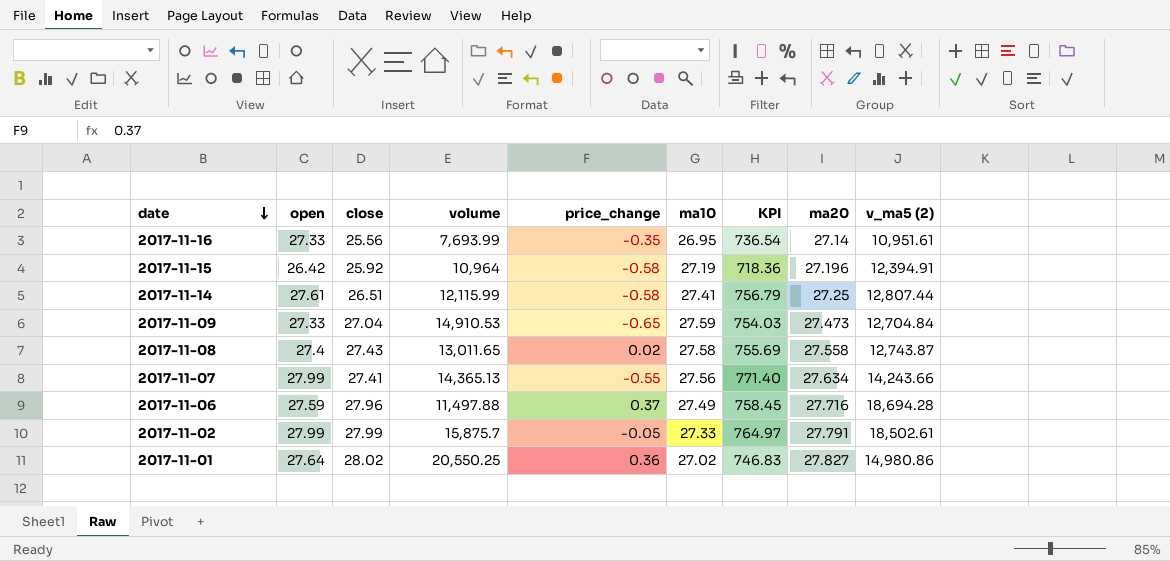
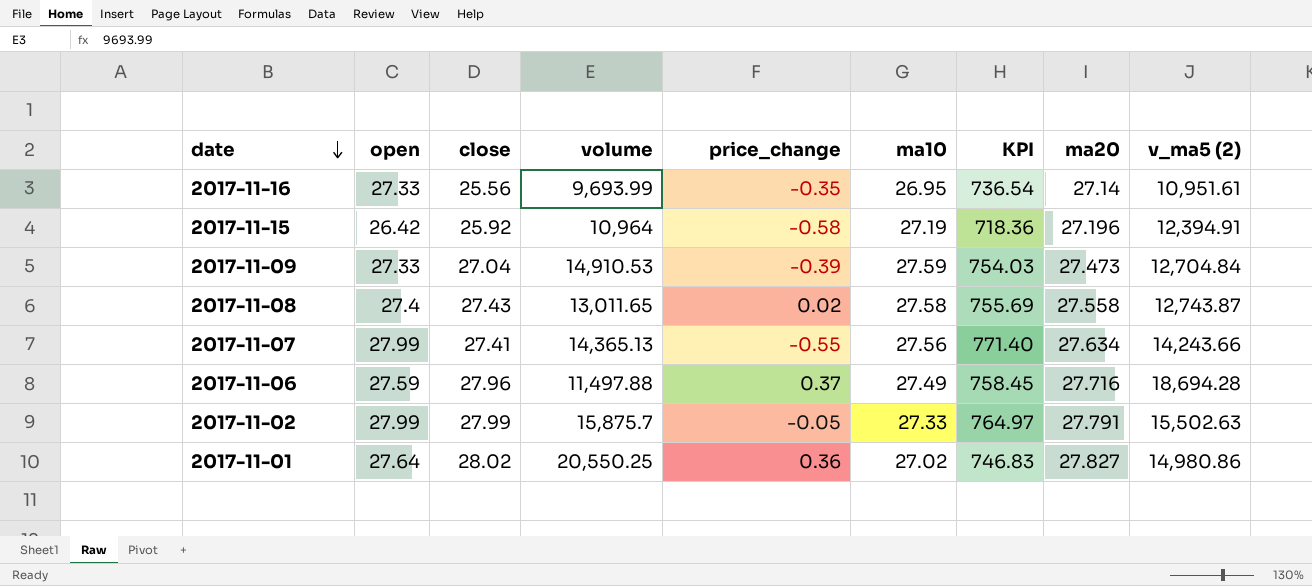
row 2017-11-14: 27.61 | 26.51 | 12,115.99 | -0.58 | 27.41 | 756.79 | 27.25 | 12,807.44 -> none
2017-11-16 | volume: 7,693.99 -> 9,693.99
2017-11-09 | price_change: -0.65 -> -0.39
2017-11-02 | v_ma5 (2): 18,502.61 -> 15,502.63

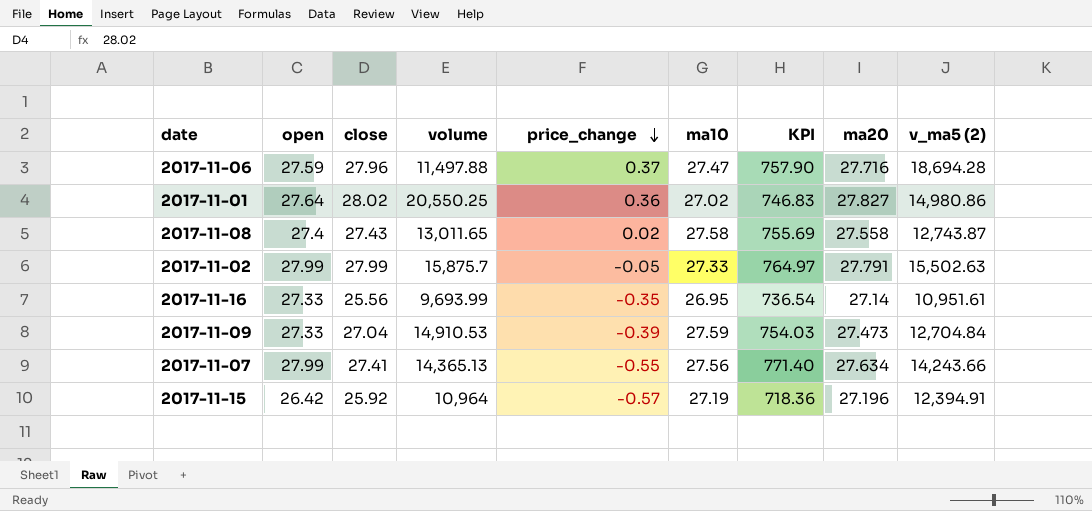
row order: date descending -> price_change descending
2017-11-06 | ma10: 27.49 -> 27.47
2017-11-06 | KPI: 758.45 -> 757.90
2017-11-15 | price_change: -0.58 -> -0.57

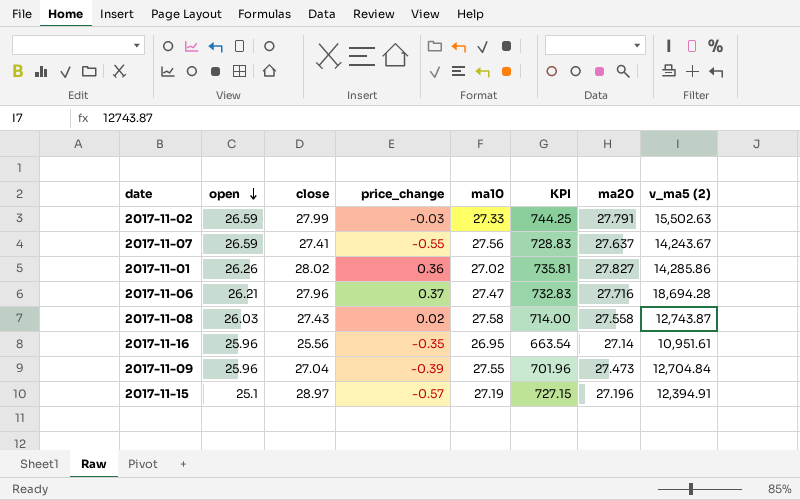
row order: price_change descending -> open descending
column volume | position: 4 -> none
column KPI | formula: [open] * [ma10] -> [open] * [close]
2017-11-02 | open: 27.99 -> 26.59
2017-11-02 | price_change: -0.05 -> -0.03
2017-11-07 | open: 27.99 -> 26.59
2017-11-07 | ma20: 27.634 -> 27.637
2017-11-07 | v_ma5 (2): 14,243.66 -> 14,243.67
2017-11-01 | open: 27.64 -> 26.26
2017-11-01 | v_ma5 (2): 14,980.86 -> 14,285.86
2017-11-06 | open: 27.59 -> 26.21
2017-11-08 | open: 27.4 -> 26.03
2017-11-16 | open: 27.33 -> 25.96
2017-11-09 | open: 27.33 -> 25.96
2017-11-09 | ma10: 27.59 -> 27.55
2017-11-15 | open: 26.42 -> 25.1
2017-11-15 | close: 25.92 -> 28.97

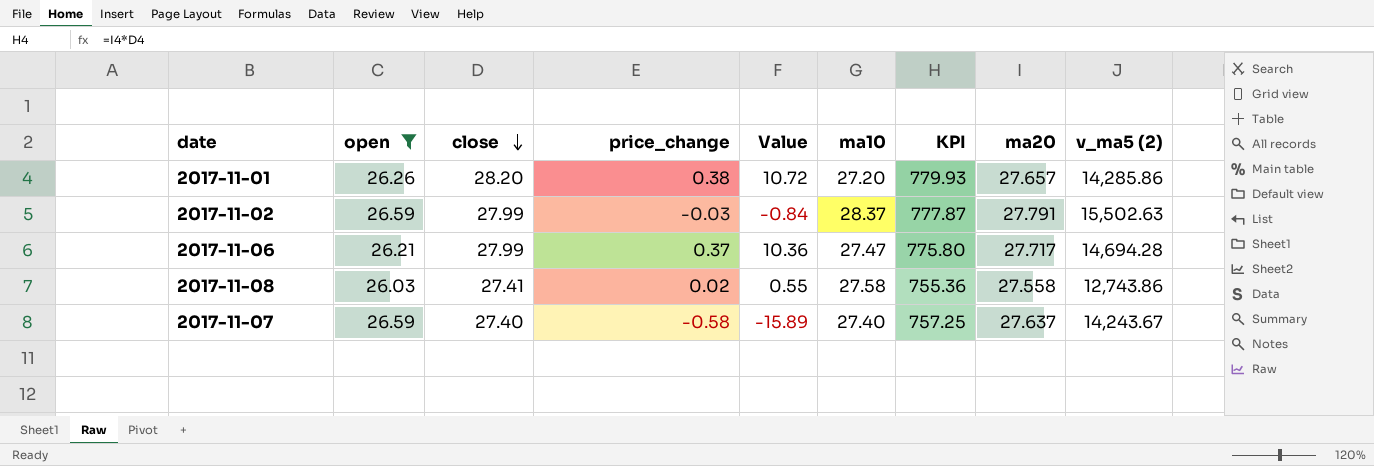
filter: none -> open >= 26.03
row order: open descending -> close descending
column Value | formula: none -> [close] * [price_change]
column KPI | formula: [open] * [close] -> [close] * [ma20]
2017-11-01 | close: 28.02 -> 28.20
2017-11-01 | price_change: 0.36 -> 0.38
2017-11-01 | ma10: 27.02 -> 27.20
2017-11-01 | ma20: 27.827 -> 27.657
2017-11-02 | ma10: 27.33 -> 28.37
2017-11-06 | close: 27.96 -> 27.99
2017-11-06 | ma20: 27.716 -> 27.717
2017-11-06 | v_ma5 (2): 18,694.28 -> 14,694.28
2017-11-08 | close: 27.43 -> 27.41
2017-11-08 | v_ma5 (2): 12,743.87 -> 12,743.86
2017-11-07 | close: 27.41 -> 27.40
2017-11-07 | price_change: -0.55 -> -0.58
2017-11-07 | ma10: 27.56 -> 27.40

